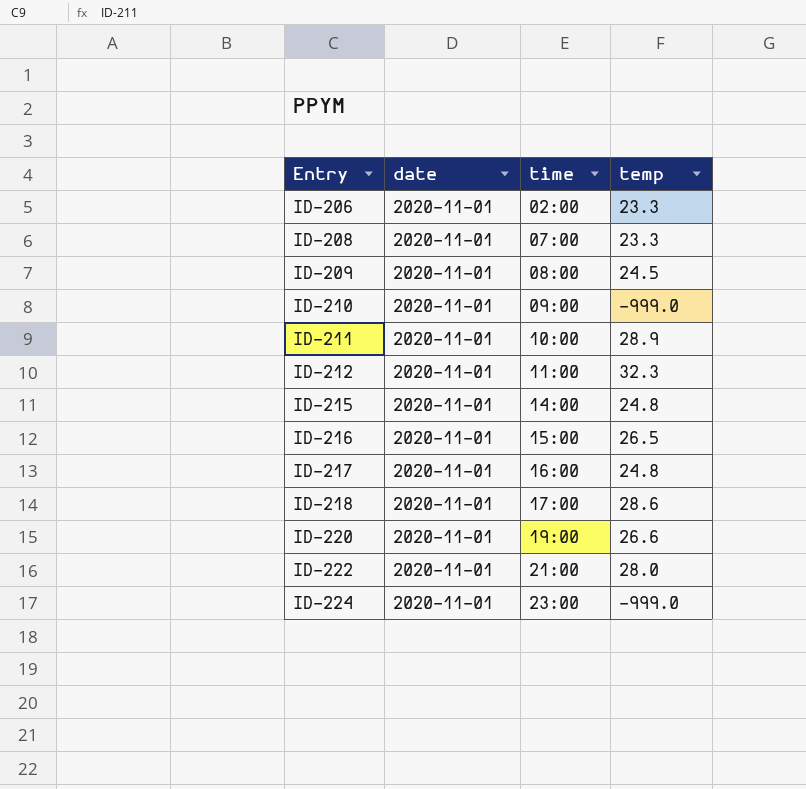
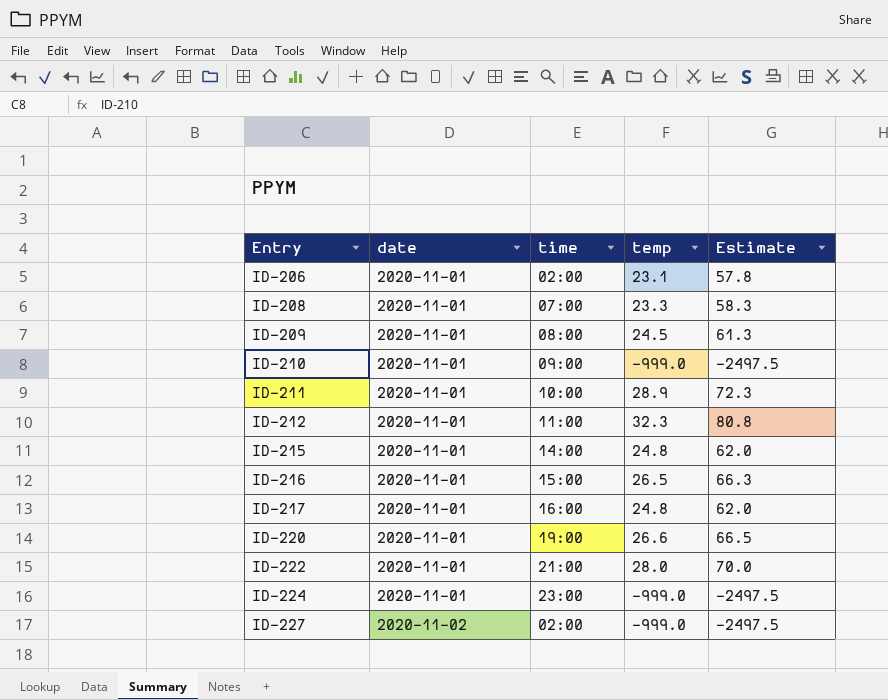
column Estimate | formula: none -> [temp] * 2.5
row ID-218: 2020-11-01 | 17:00 | 28.6 -> none
ID-206 | temp: 23.3 -> 23.1
row ID-227: none -> 2020-11-02 | 02:00 | -999.0 | -2497.5

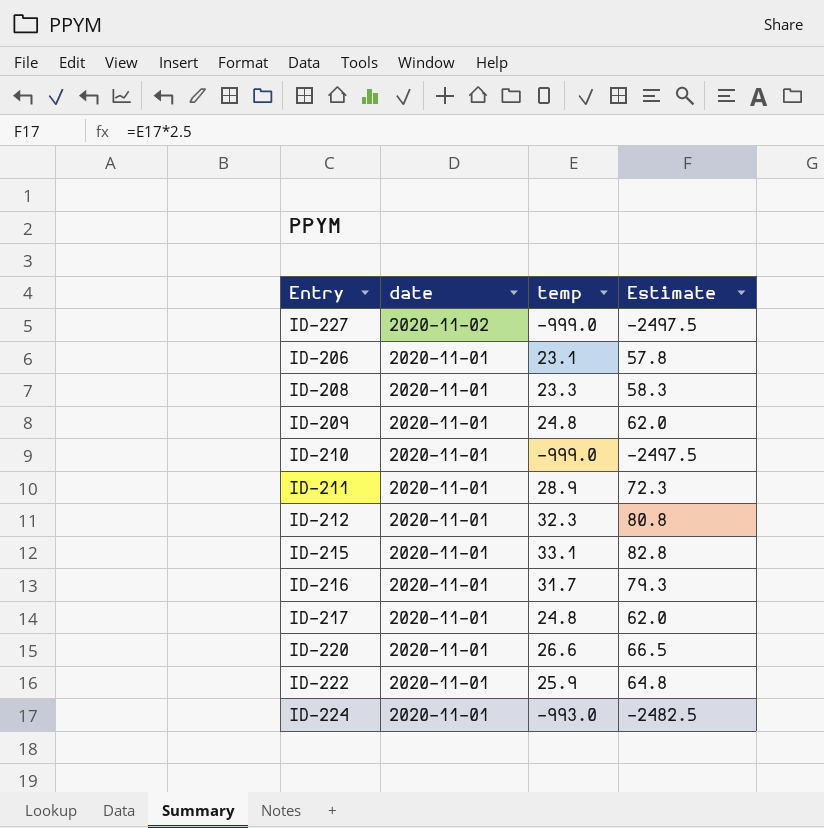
row order: Entry ascending -> date descending
column time | position: 3 -> none
ID-209 | temp: 24.5 -> 24.8
ID-209 | Estimate: 61.3 -> 62.0
ID-215 | temp: 24.8 -> 33.1
ID-215 | Estimate: 62.0 -> 82.8
ID-216 | temp: 26.5 -> 31.7
ID-216 | Estimate: 66.3 -> 79.3
ID-222 | temp: 28.0 -> 25.9
ID-222 | Estimate: 70.0 -> 64.8
ID-224 | temp: -999.0 -> -993.0
ID-224 | Estimate: -2497.5 -> -2482.5

